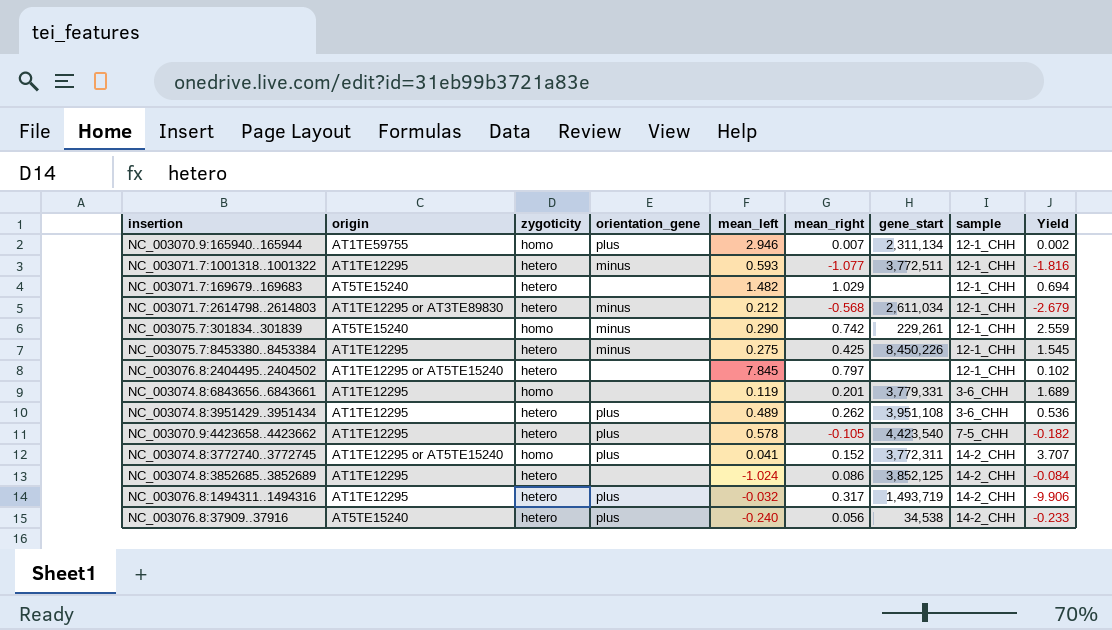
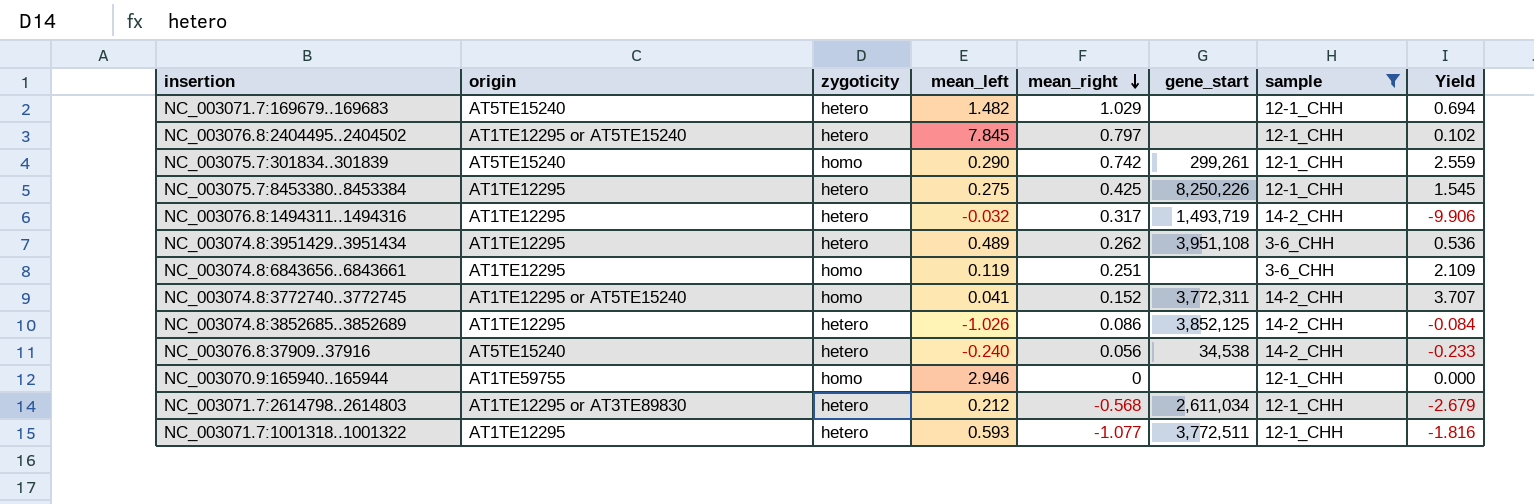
filter: none -> sample != 7-5_CHH
row order: none -> mean_right descending
column orientation_gene | position: 4 -> none
NC_003075.7:301834..301839 | gene_start: 229,261 -> 299,261
NC_003075.7:8453380..8453384 | gene_start: 8,450,226 -> 8,250,226
NC_003074.8:6843656..6843661 | mean_right: 0.201 -> 0.251
NC_003074.8:6843656..6843661 | gene_start: 3,779,331 -> none
NC_003074.8:6843656..6843661 | Yield: 1.689 -> 2.109
NC_003074.8:3852685..3852689 | mean_left: -1.024 -> -1.026
NC_003070.9:165940..165944 | mean_right: 0.007 -> 0
NC_003070.9:165940..165944 | gene_start: 2,311,134 -> none
NC_003070.9:165940..165944 | Yield: 0.002 -> 0.000

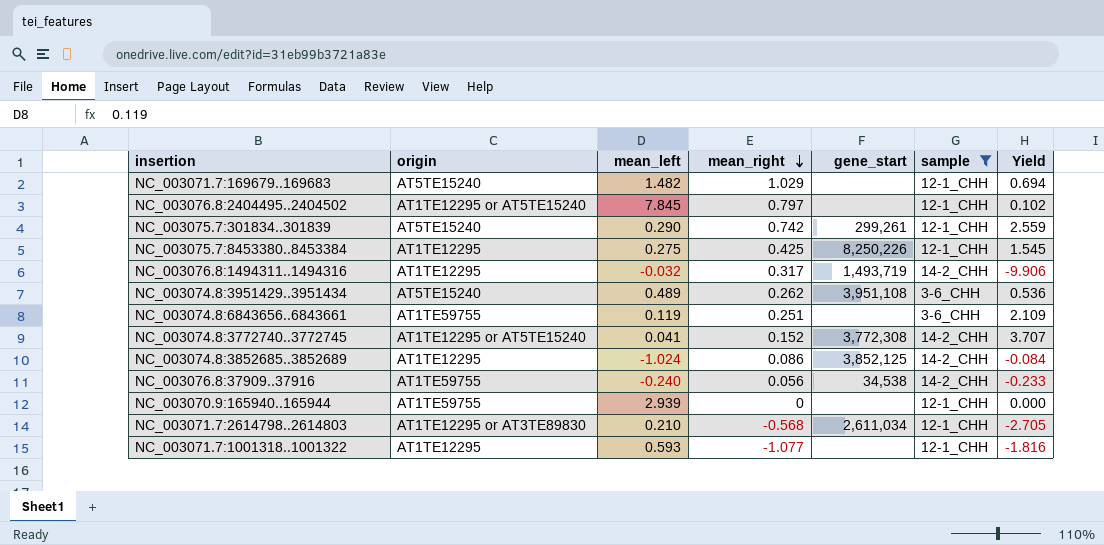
column zygoticity | position: 3 -> none
NC_003074.8:3951429..3951434 | origin: AT1TE12295 -> AT5TE15240
NC_003074.8:6843656..6843661 | origin: AT1TE12295 -> AT1TE59755
NC_003074.8:3772740..3772745 | gene_start: 3,772,311 -> 3,772,308
NC_003074.8:3852685..3852689 | mean_left: -1.026 -> -1.024
NC_003076.8:37909..37916 | origin: AT5TE15240 -> AT1TE59755
NC_003070.9:165940..165944 | mean_left: 2.946 -> 2.939
NC_003071.7:2614798..2614803 | mean_left: 0.212 -> 0.210
NC_003071.7:2614798..2614803 | Yield: -2.679 -> -2.705
NC_003071.7:1001318..1001322 | gene_start: 3,772,511 -> none

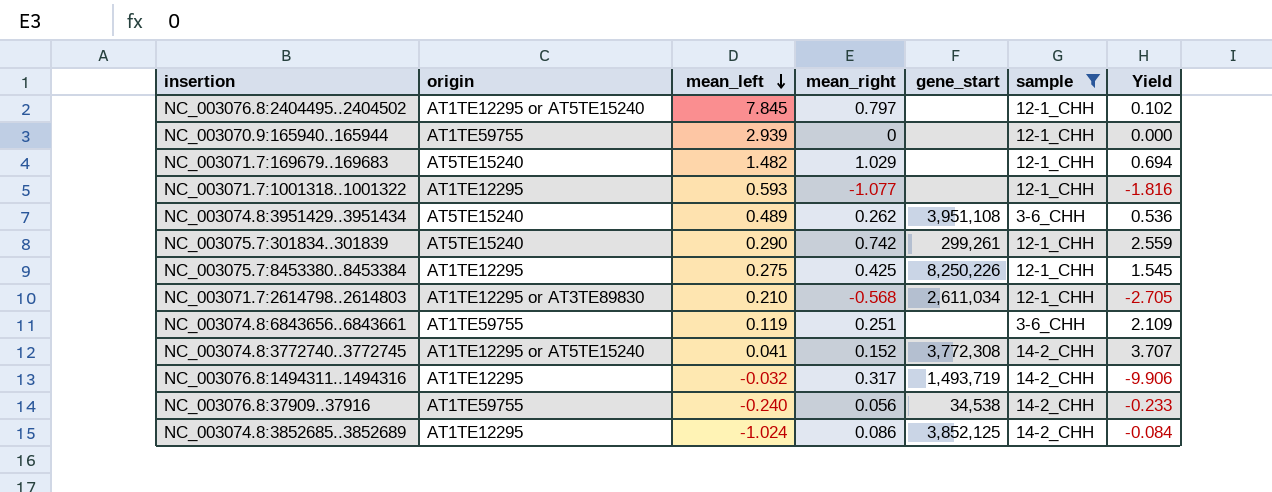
row order: mean_right descending -> mean_left descending

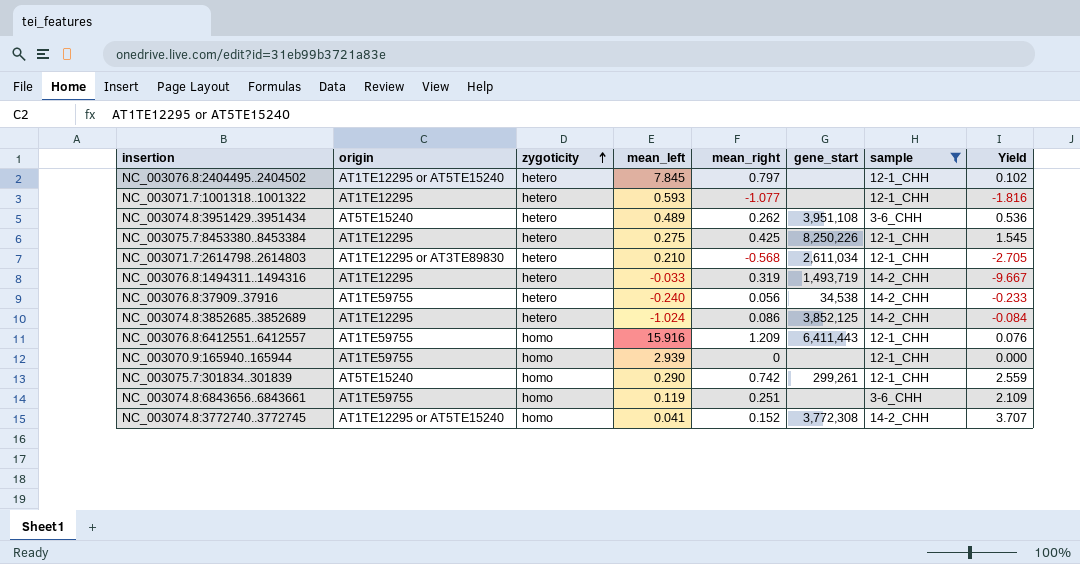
row order: mean_left descending -> zygoticity ascending
column zygoticity | position: none -> 3
row NC_003071.7:169679..169683: AT5TE15240 | 1.482 | 1.029 | none | 12-1_CHH | 0.694 -> none
NC_003076.8:1494311..1494316 | mean_left: -0.032 -> -0.033
NC_003076.8:1494311..1494316 | mean_right: 0.317 -> 0.319
NC_003076.8:1494311..1494316 | Yield: -9.906 -> -9.667
row NC_003076.8:6412551..6412557: none -> AT1TE59755 | homo | 15.916 | 1.209 | 6,411,443 | 12-1_CHH | 0.076

